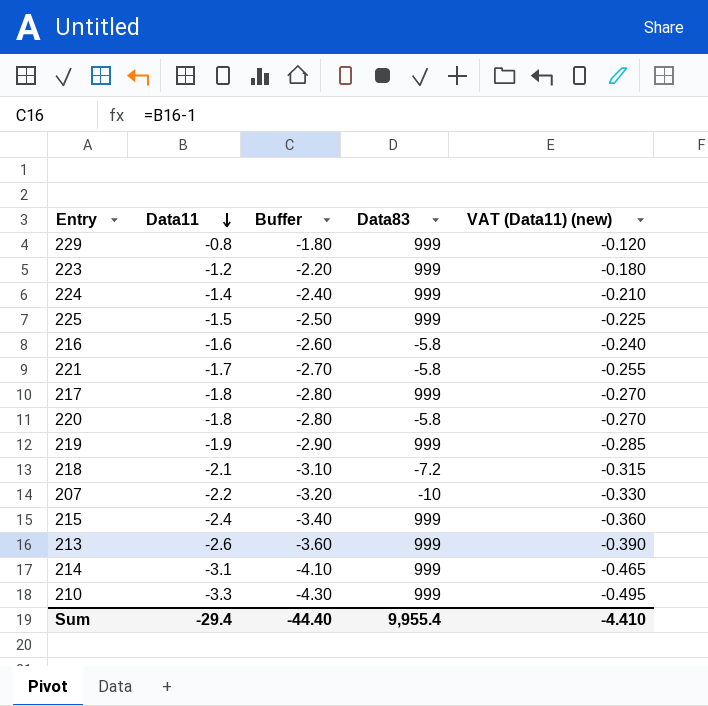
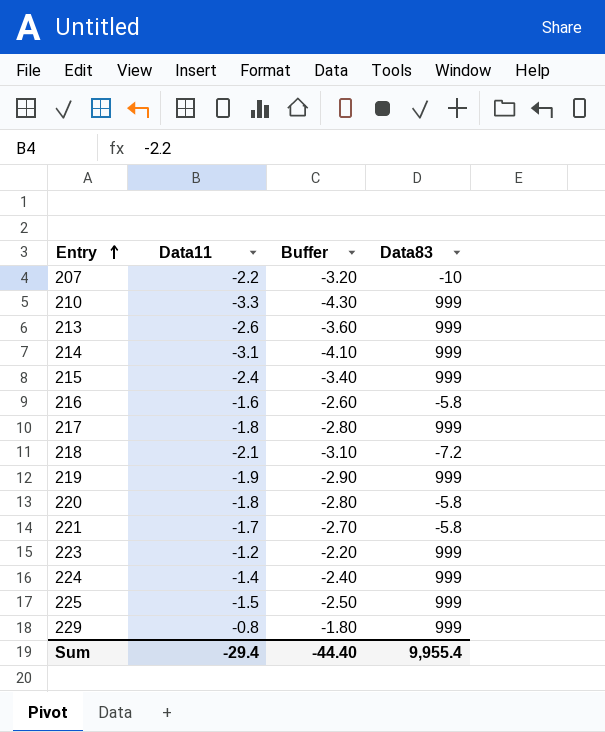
row order: Data11 descending -> Entry ascending
column VAT (Data11) (new) | formula: [Data11] * 0.15 -> none

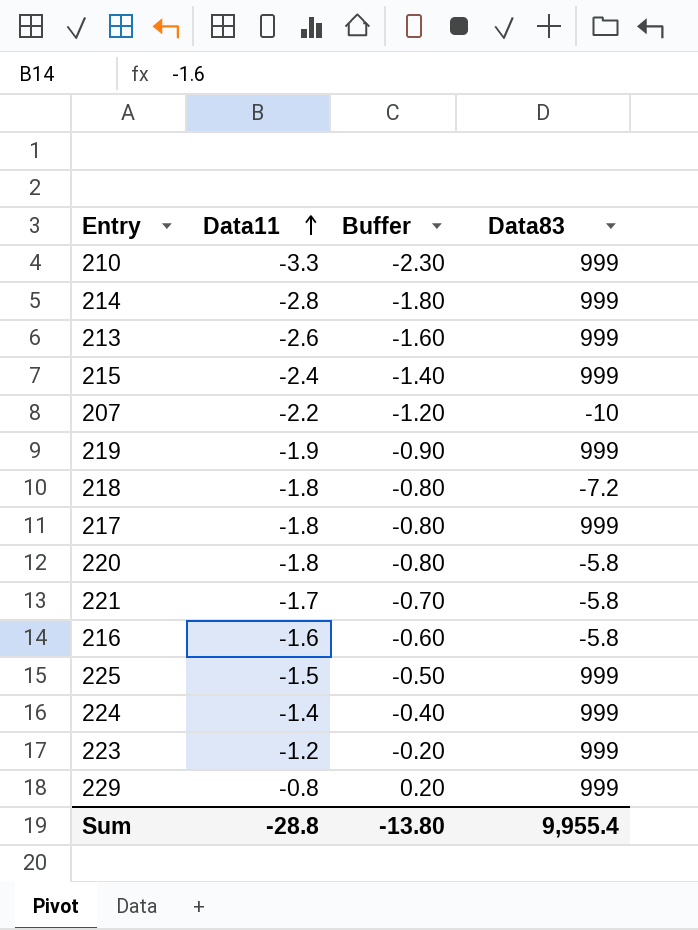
row order: Entry ascending -> Data11 ascending
column Buffer | formula: [Data11] - 1 -> [Data11] + 1
214 | Data11: -3.1 -> -2.8
218 | Data11: -2.1 -> -1.8
Sum | Data11: -29.4 -> -28.8
Sum | Buffer: -44.40 -> -13.80

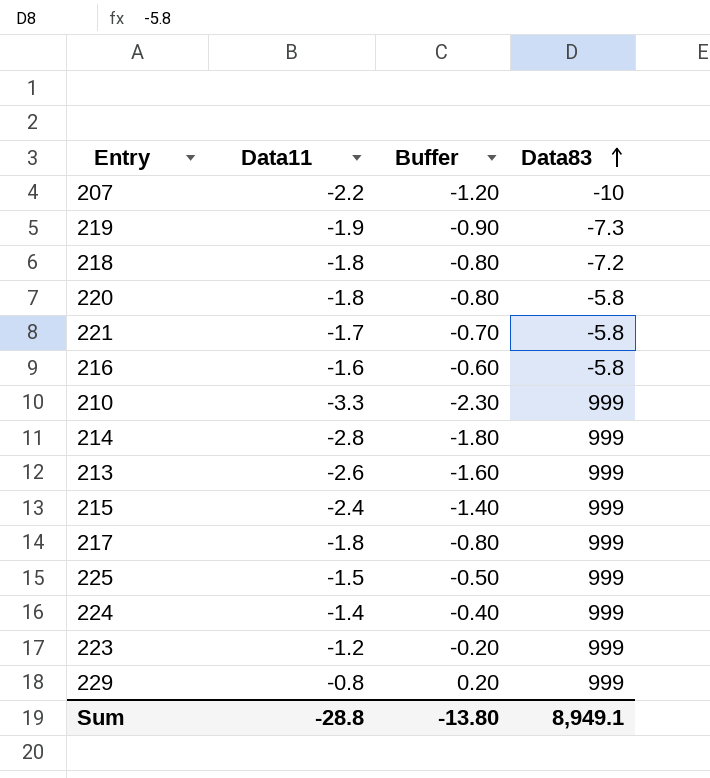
row order: Data11 ascending -> Data83 ascending
219 | Data83: 999 -> -7.3
Sum | Data83: 9,955.4 -> 8,949.1

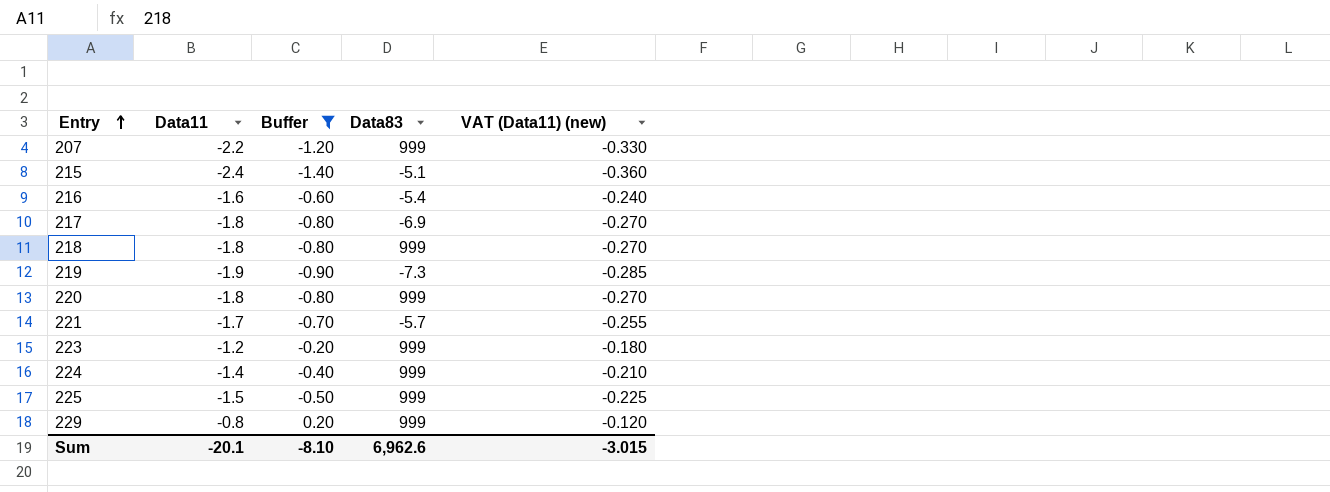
filter: none -> Buffer >= -1.40
row order: Data83 ascending -> Entry ascending
column VAT (Data11) (new) | formula: none -> [Data11] * 0.15
207 | Data83: -10 -> 999
215 | Data83: 999 -> -5.1
216 | Data83: -5.8 -> -5.4
217 | Data83: 999 -> -6.9
218 | Data83: -7.2 -> 999
220 | Data83: -5.8 -> 999
221 | Data83: -5.8 -> -5.7
Sum | Data11: -28.8 -> -20.1
Sum | Buffer: -13.80 -> -8.10
Sum | Data83: 8,949.1 -> 6,962.6

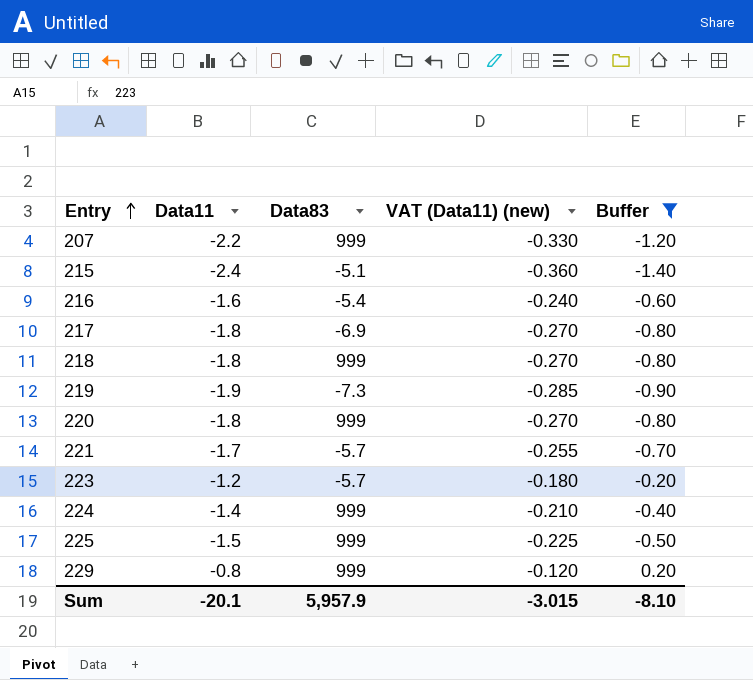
column Buffer | position: 3 -> 5
223 | Data83: 999 -> -5.7
Sum | Data83: 6,962.6 -> 5,957.9

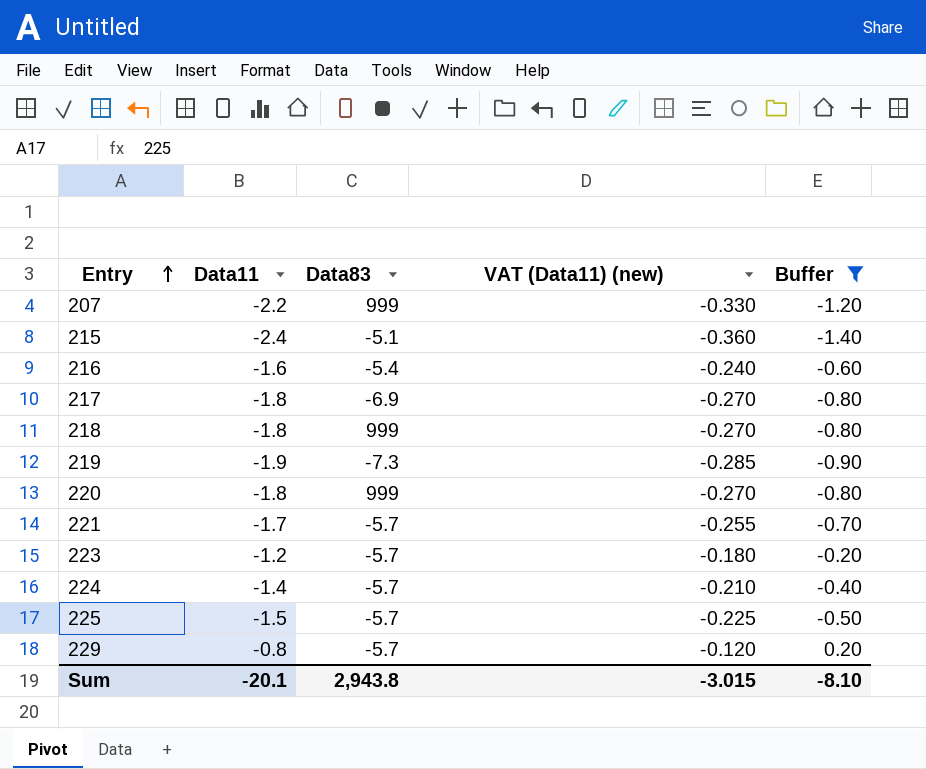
224 | Data83: 999 -> -5.7
225 | Data83: 999 -> -5.7
229 | Data83: 999 -> -5.7
Sum | Data83: 5,957.9 -> 2,943.8

